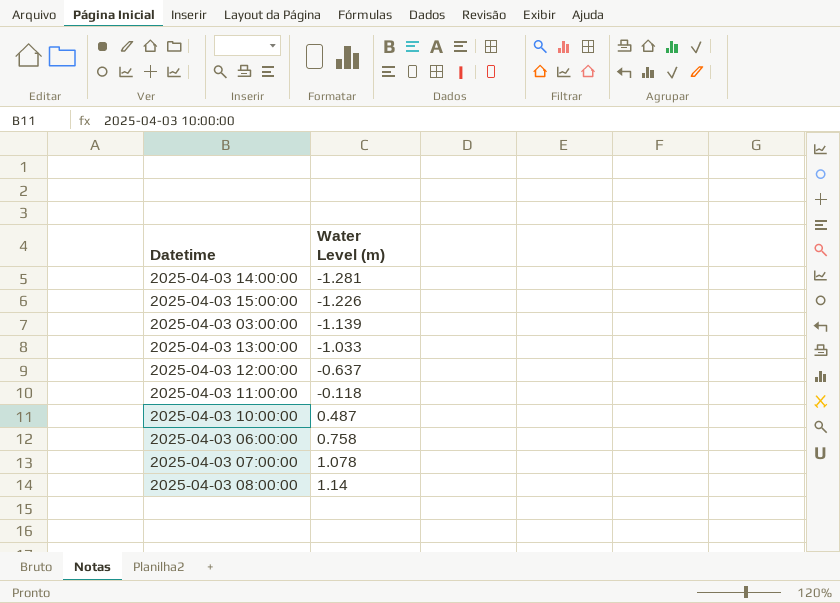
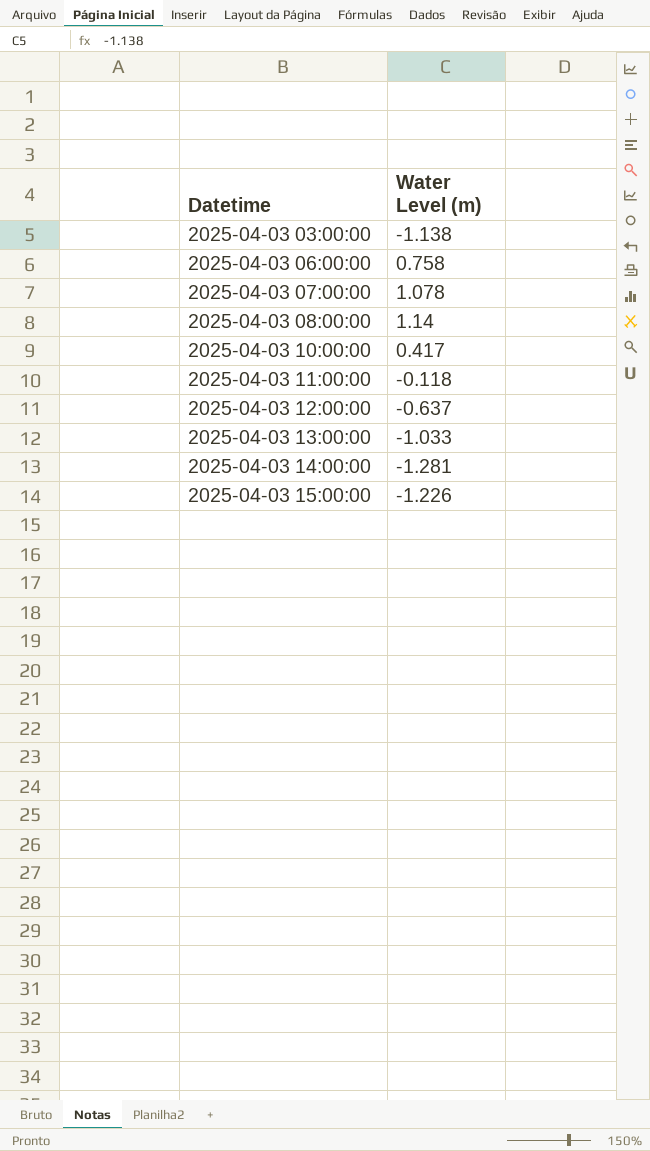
row order: Water Level (m) ascending -> Datetime ascending
2025-04-03 03:00:00 | Water Level (m): -1.139 -> -1.138
2025-04-03 10:00:00 | Water Level (m): 0.487 -> 0.417

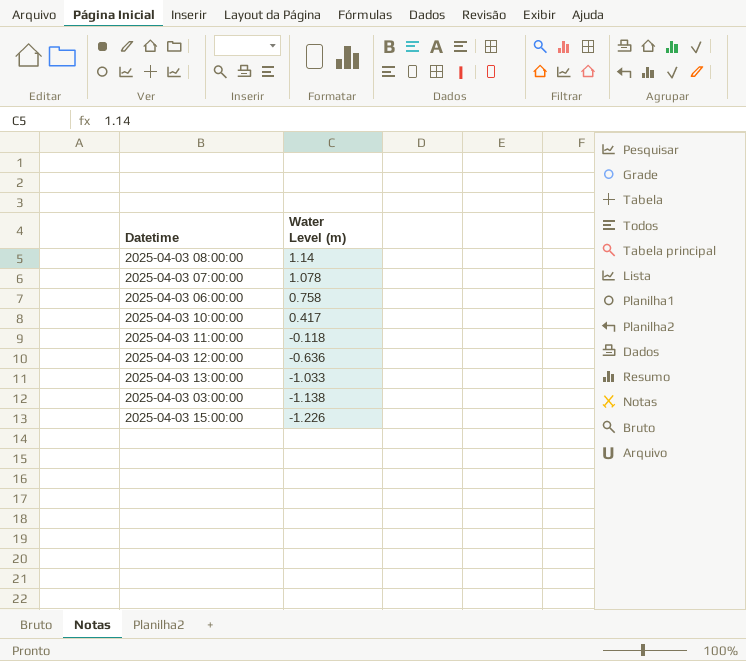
row order: Datetime ascending -> Water Level (m) descending
row 2025-04-03 14:00:00: -1.281 -> none
2025-04-03 12:00:00 | Water Level (m): -0.637 -> -0.636

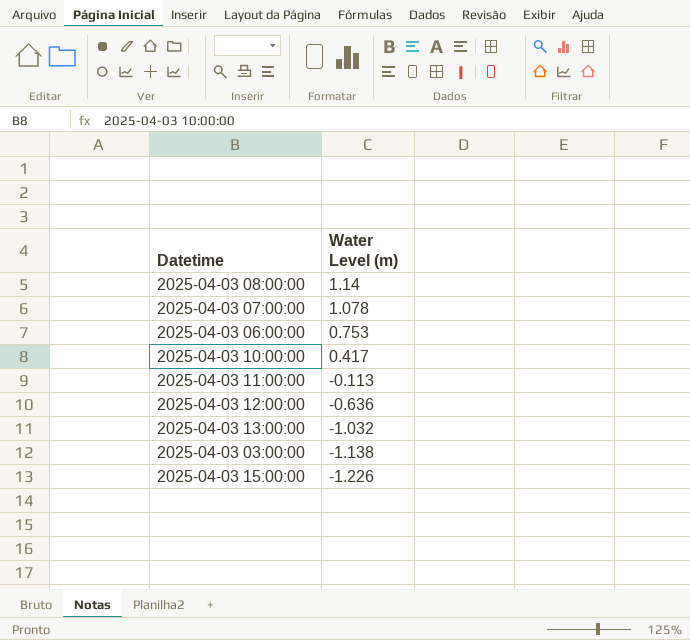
2025-04-03 06:00:00 | Water Level (m): 0.758 -> 0.753
2025-04-03 11:00:00 | Water Level (m): -0.118 -> -0.113
2025-04-03 13:00:00 | Water Level (m): -1.033 -> -1.032

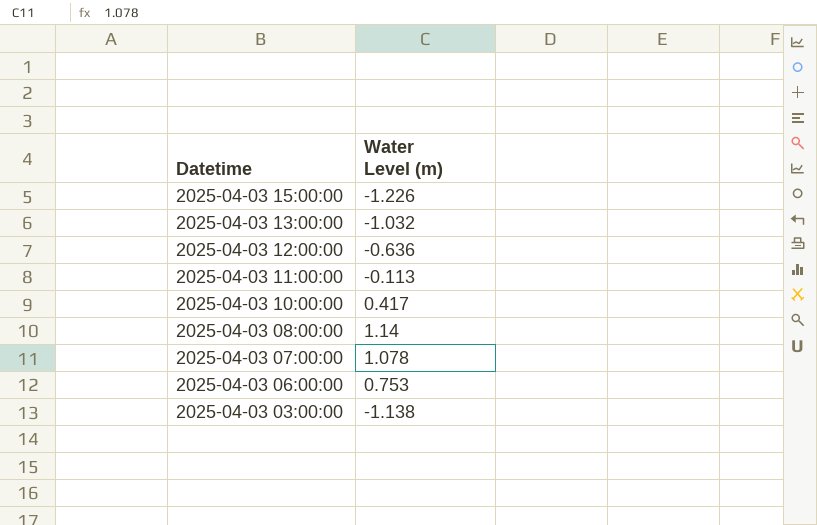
row order: Water Level (m) descending -> Datetime descending

